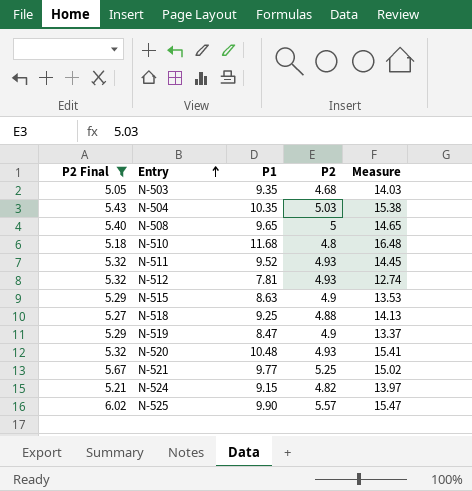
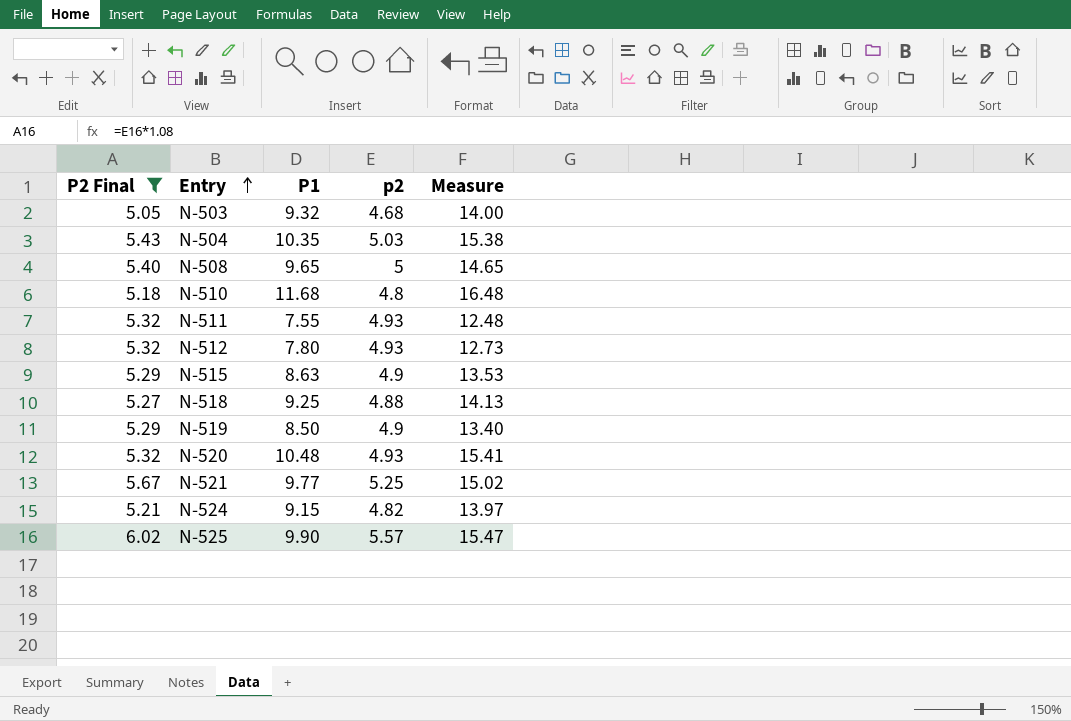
column name: P2 -> p2
N-503 | P1: 9.35 -> 9.32
N-503 | Measure: 14.03 -> 14.00
N-511 | P1: 9.52 -> 7.55
N-511 | Measure: 14.45 -> 12.48
N-512 | P1: 7.81 -> 7.80
N-512 | Measure: 12.74 -> 12.73
N-519 | P1: 8.47 -> 8.50
N-519 | Measure: 13.37 -> 13.40

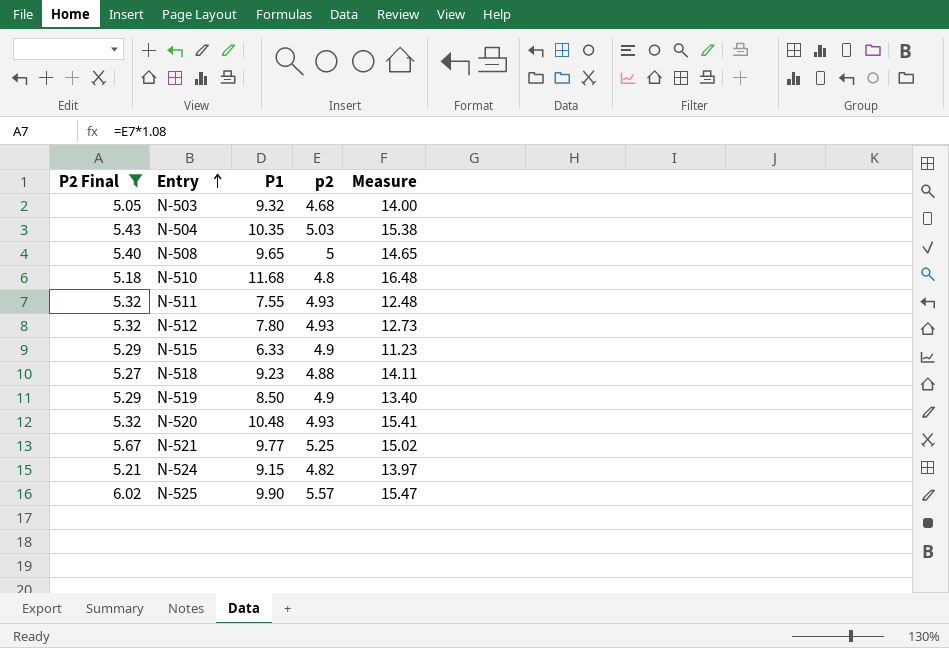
N-515 | P1: 8.63 -> 6.33
N-515 | Measure: 13.53 -> 11.23
N-518 | P1: 9.25 -> 9.23
N-518 | Measure: 14.13 -> 14.11

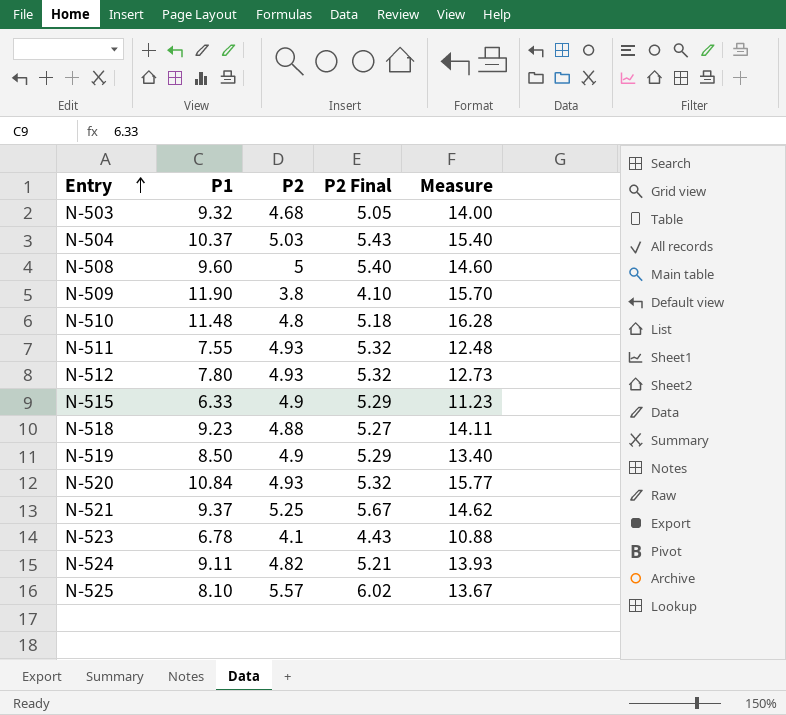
filter: P2 Final >= 5.05 -> none
column name: p2 -> P2
column P2 Final | position: 1 -> 4
N-504 | P1: 10.35 -> 10.37
N-504 | Measure: 15.38 -> 15.40
N-508 | P1: 9.65 -> 9.60
N-508 | Measure: 14.65 -> 14.60
N-510 | P1: 11.68 -> 11.48
N-510 | Measure: 16.48 -> 16.28
N-520 | P1: 10.48 -> 10.84
N-520 | Measure: 15.41 -> 15.77
N-521 | P1: 9.77 -> 9.37
N-521 | Measure: 15.02 -> 14.62
N-524 | P1: 9.15 -> 9.11
N-524 | Measure: 13.97 -> 13.93
N-525 | P1: 9.90 -> 8.10
N-525 | Measure: 15.47 -> 13.67

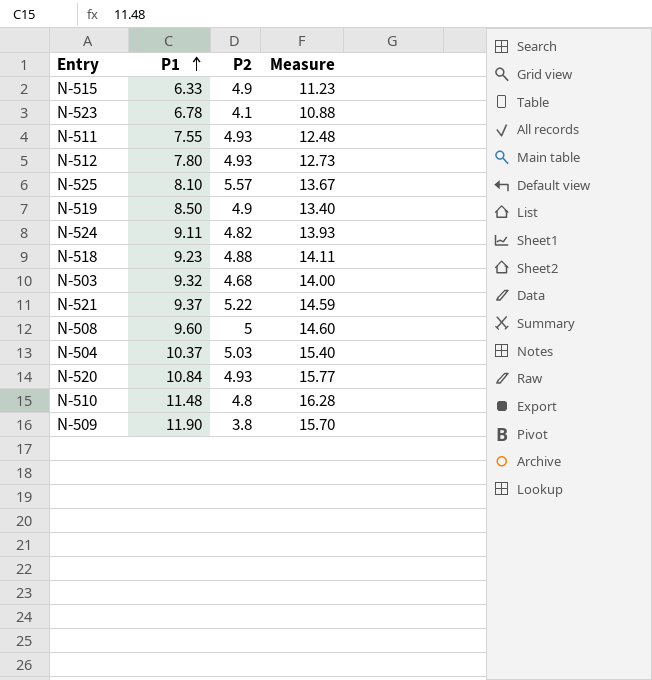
row order: Entry ascending -> P1 ascending
column P2 Final | formula: [P2] * 1.08 -> none
N-521 | P2: 5.25 -> 5.22
N-521 | Measure: 14.62 -> 14.59

